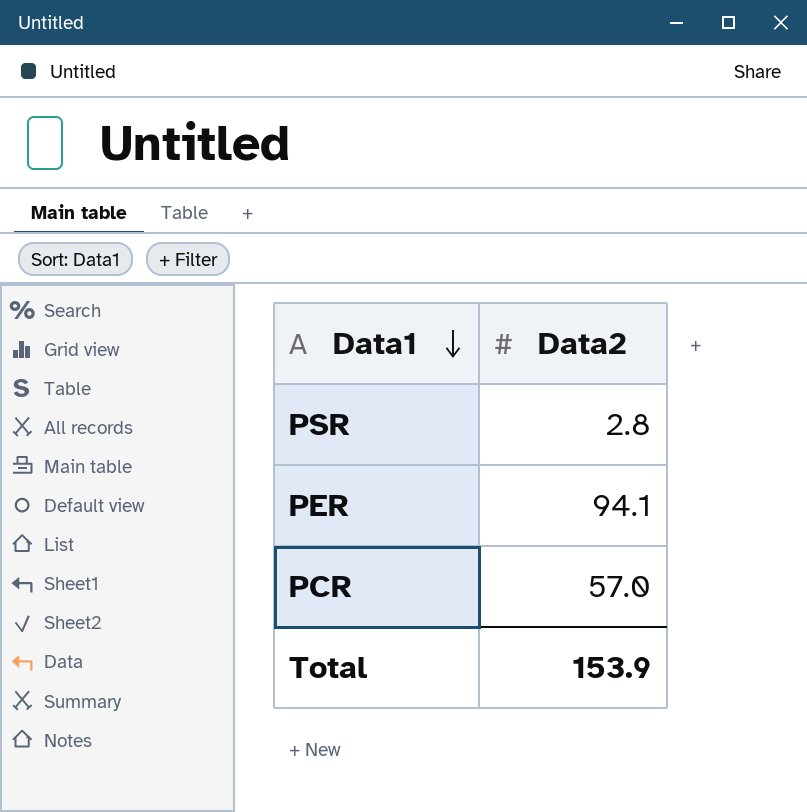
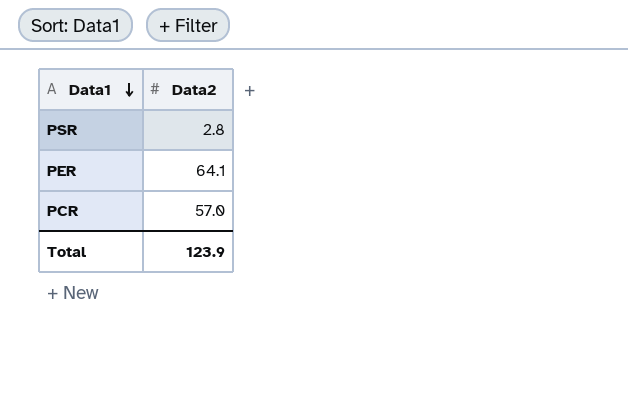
PER | Data2: 94.1 -> 64.1
Total | Data2: 153.9 -> 123.9

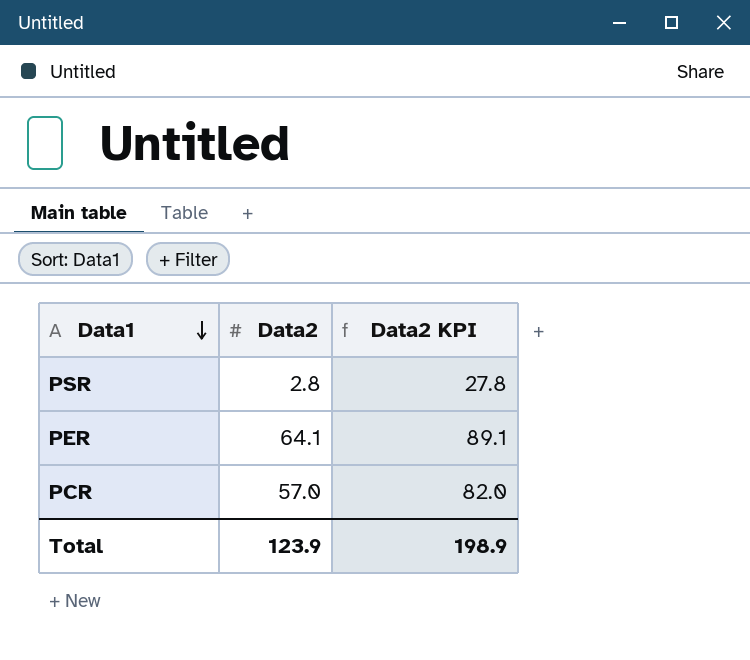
column Data2 KPI | formula: none -> [Data2] + 25

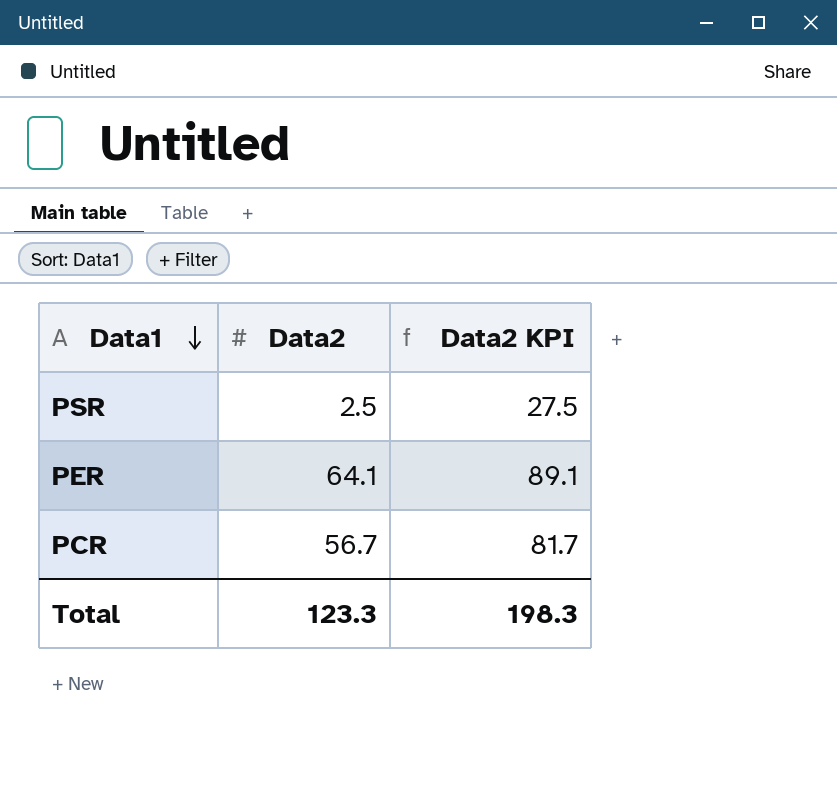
PSR | Data2: 2.8 -> 2.5
PSR | Data2 KPI: 27.8 -> 27.5
PCR | Data2: 57.0 -> 56.7
PCR | Data2 KPI: 82.0 -> 81.7
Total | Data2: 123.9 -> 123.3
Total | Data2 KPI: 198.9 -> 198.3

